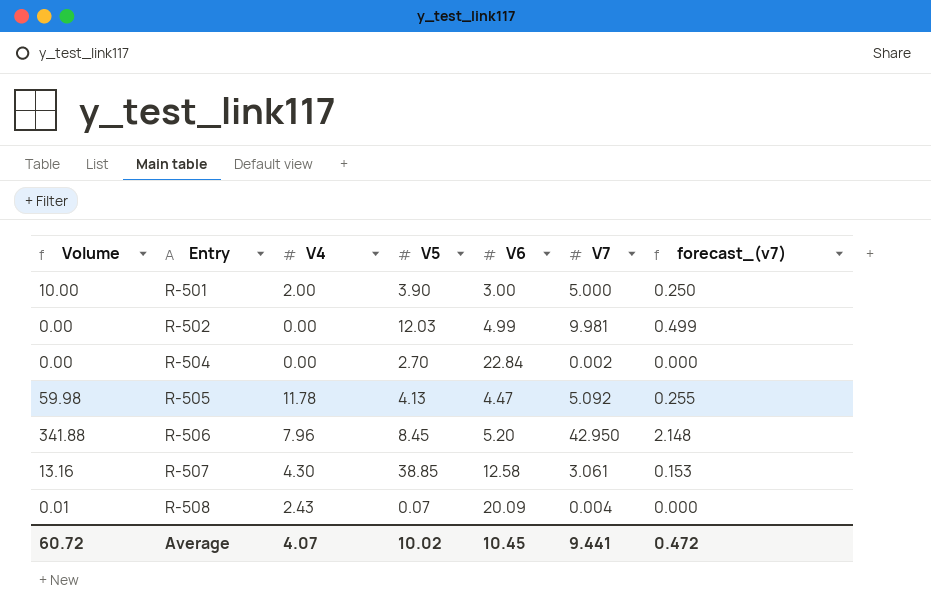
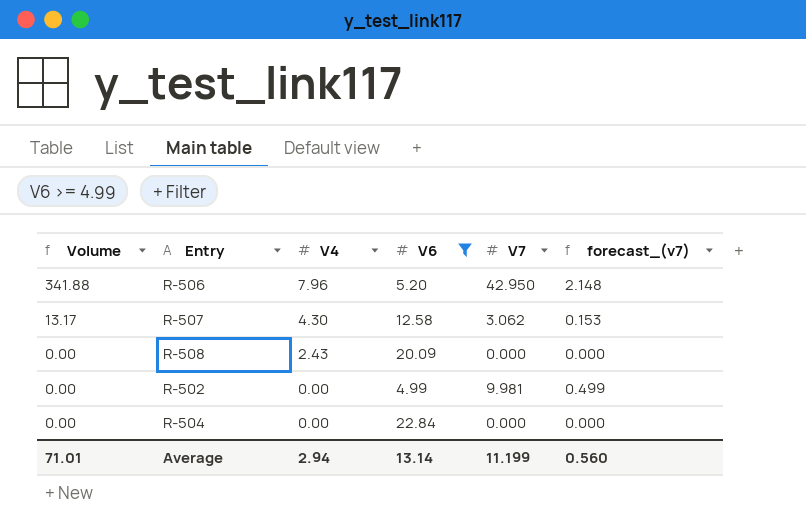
filter: none -> V6 >= 4.99
row order: Entry ascending -> Volume descending
column V5 | position: 4 -> none
R-507 | Volume: 13.16 -> 13.17
R-507 | V7: 3.061 -> 3.062
R-508 | Volume: 0.01 -> 0.00
R-508 | V7: 0.004 -> 0.000
R-504 | V7: 0.002 -> 0.000
Average | Volume: 60.72 -> 71.01
Average | V4: 4.07 -> 2.94
Average | V6: 10.45 -> 13.14
Average | V7: 9.441 -> 11.199
Average | forecast_(v7): 0.472 -> 0.560

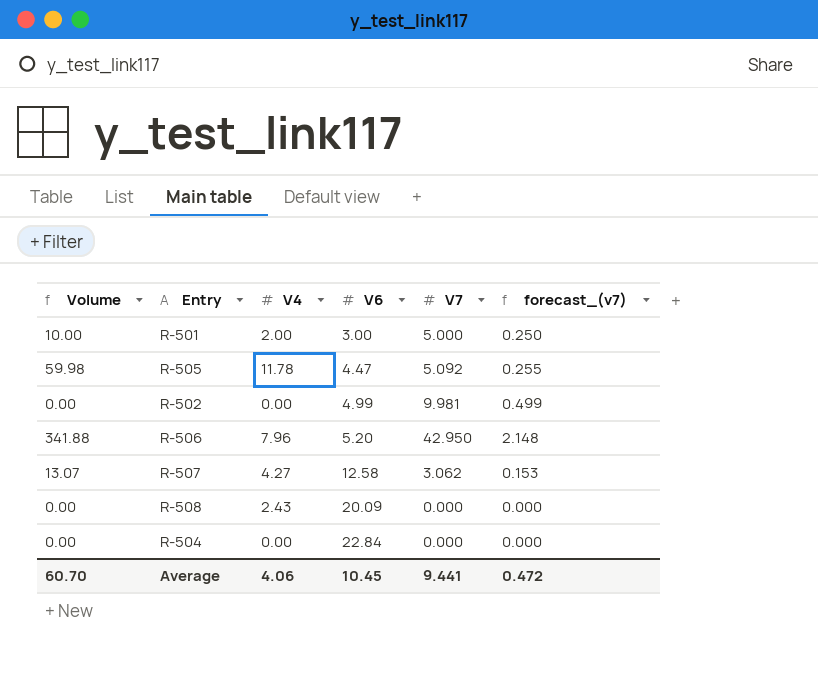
filter: V6 >= 4.99 -> none
row order: Volume descending -> V6 ascending
R-507 | Volume: 13.17 -> 13.07
R-507 | V4: 4.30 -> 4.27
Average | Volume: 71.01 -> 60.70
Average | V4: 2.94 -> 4.06
Average | V6: 13.14 -> 10.45
Average | V7: 11.199 -> 9.441
Average | forecast_(v7): 0.560 -> 0.472

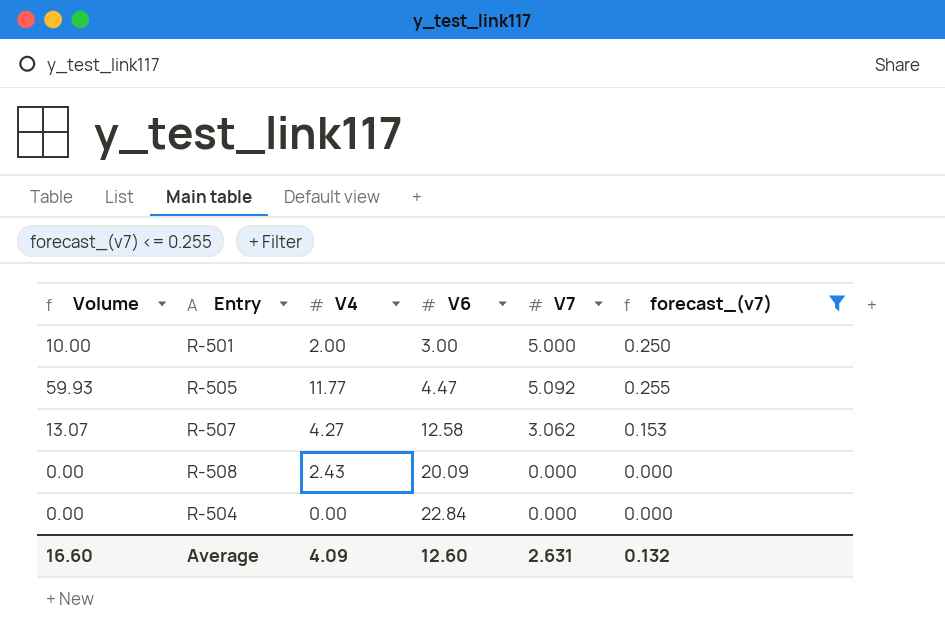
filter: none -> forecast_(v7) <= 0.255
R-505 | Volume: 59.98 -> 59.93
R-505 | V4: 11.78 -> 11.77
Average | Volume: 60.70 -> 16.60
Average | V4: 4.06 -> 4.09
Average | V6: 10.45 -> 12.60
Average | V7: 9.441 -> 2.631
Average | forecast_(v7): 0.472 -> 0.132

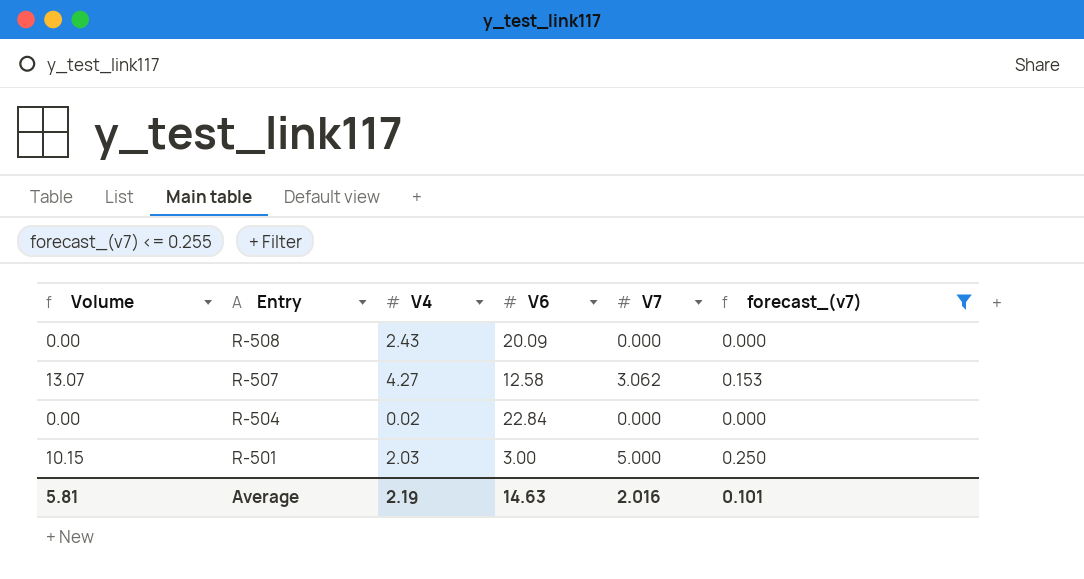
row order: V6 ascending -> Entry descending
row R-505: 59.93 | 11.77 | 4.47 | 5.092 | 0.255 -> none
R-504 | V4: 0.00 -> 0.02
R-501 | Volume: 10.00 -> 10.15
R-501 | V4: 2.00 -> 2.03
Average | Volume: 16.60 -> 5.81
Average | V4: 4.09 -> 2.19
Average | V6: 12.60 -> 14.63
Average | V7: 2.631 -> 2.016
Average | forecast_(v7): 0.132 -> 0.101

